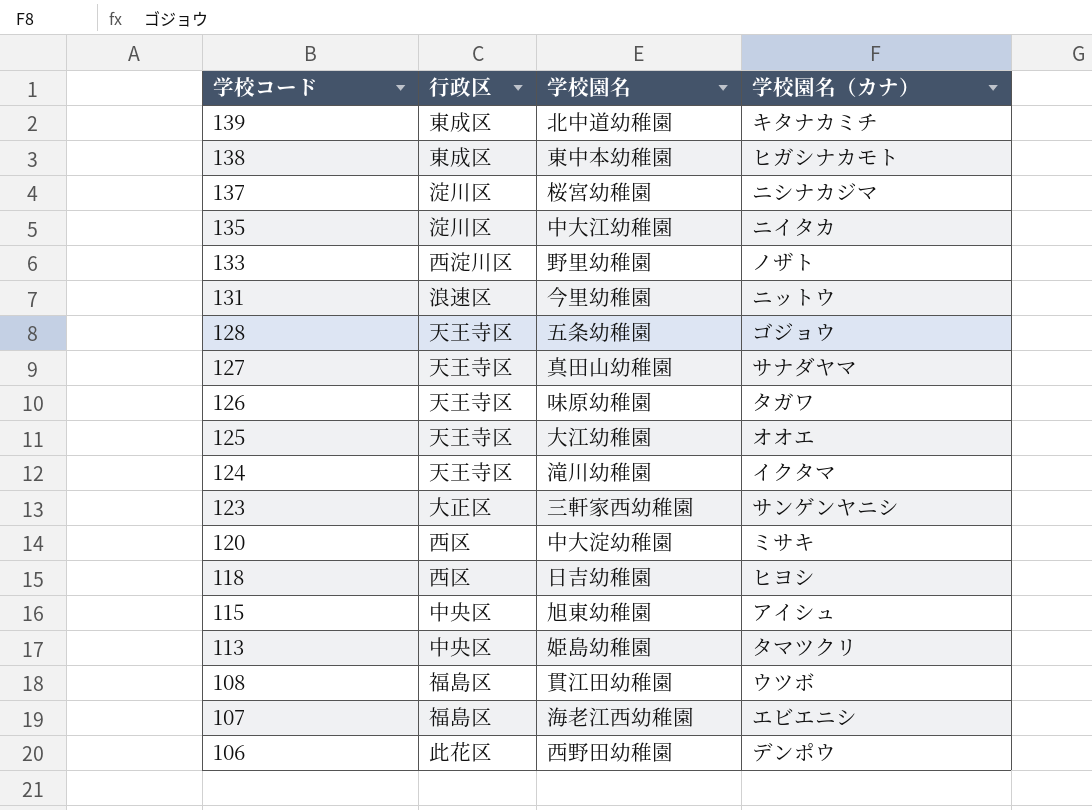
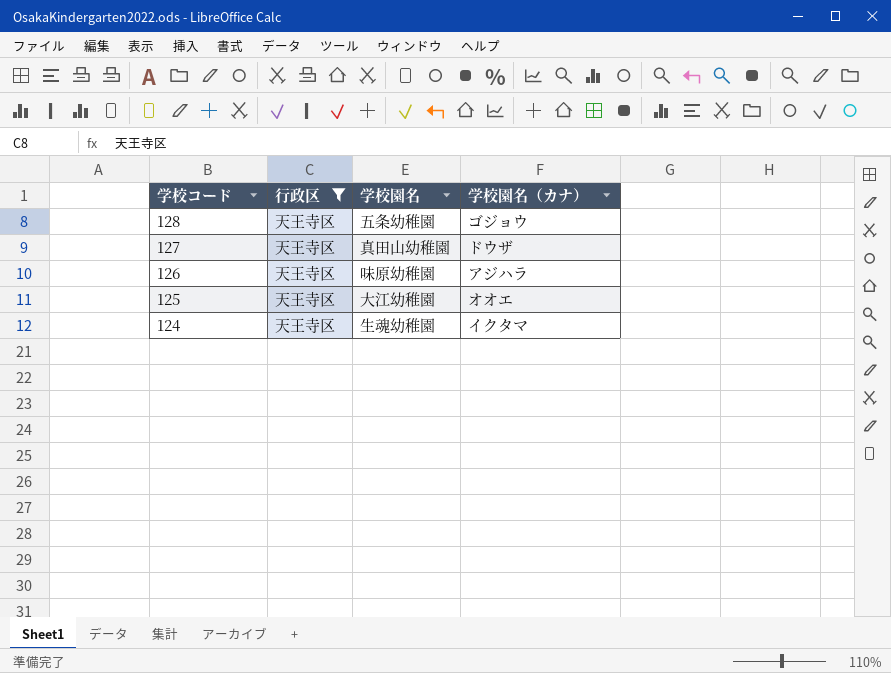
filter: none -> 行政区 = 天王寺区
127 | 学校園名（カナ）: サナダヤマ -> ドウザ
126 | 学校園名（カナ）: タガワ -> アジハラ
124 | 学校園名: 滝川幼稚園 -> 生魂幼稚園

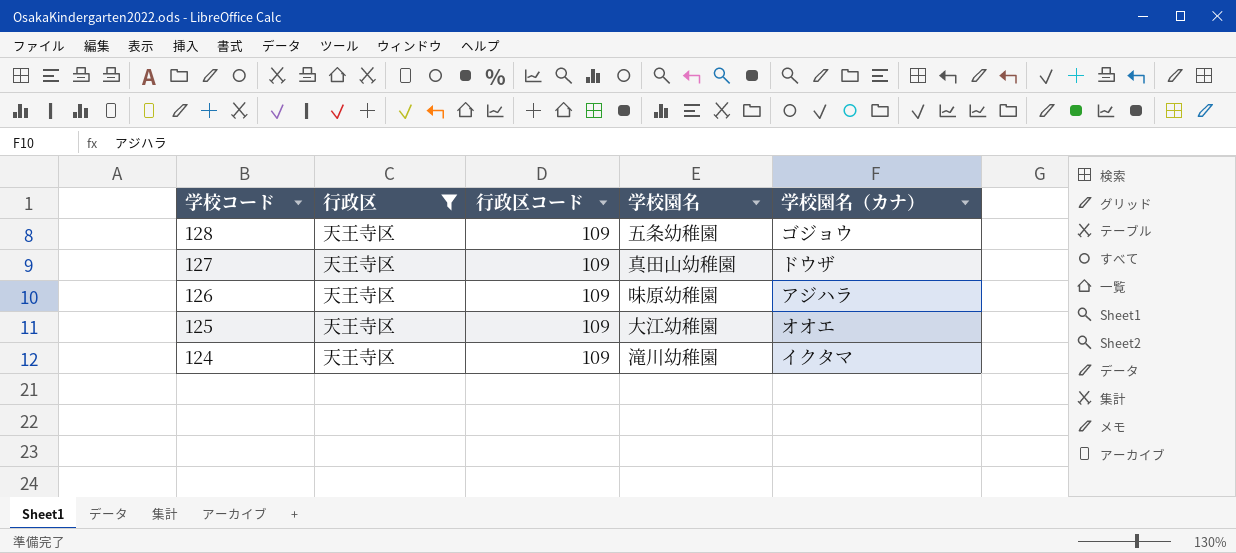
column 行政区コード | position: none -> 3
124 | 学校園名: 生魂幼稚園 -> 滝川幼稚園

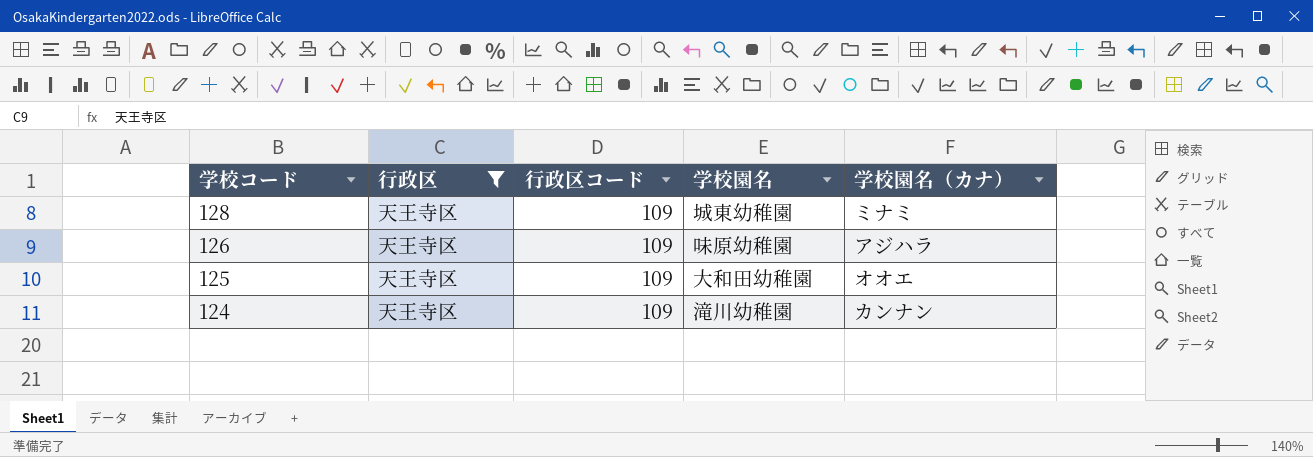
row 127: 天王寺区 | 109 | 真田山幼稚園 | ドウザ -> none
128 | 学校園名: 五条幼稚園 -> 城東幼稚園
128 | 学校園名（カナ）: ゴジョウ -> ミナミ
125 | 学校園名: 大江幼稚園 -> 大和田幼稚園
124 | 学校園名（カナ）: イクタマ -> カンナン

